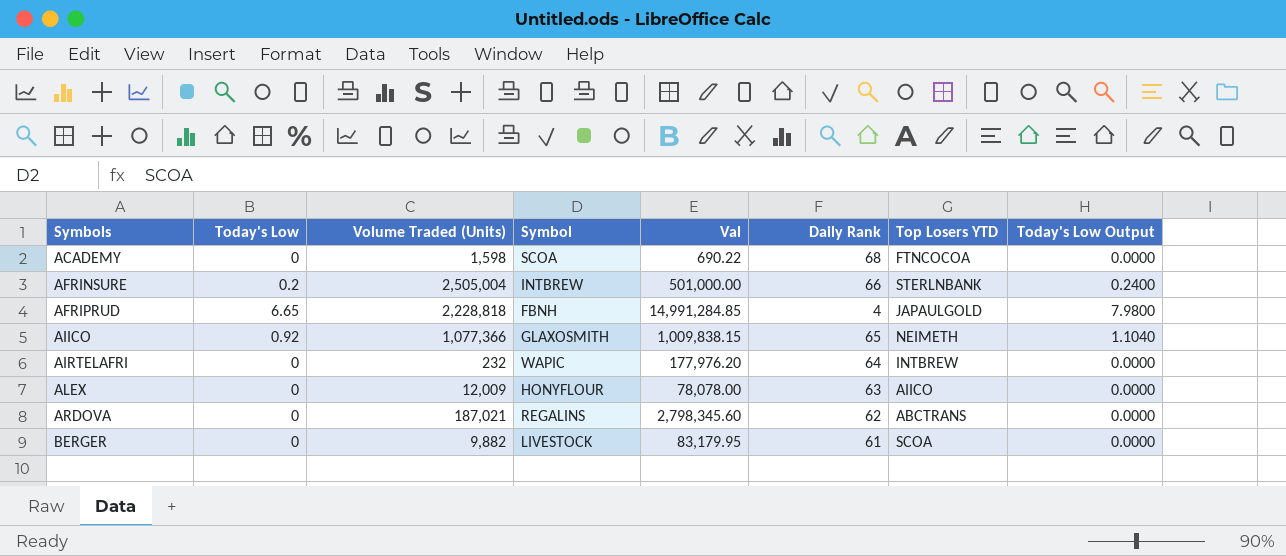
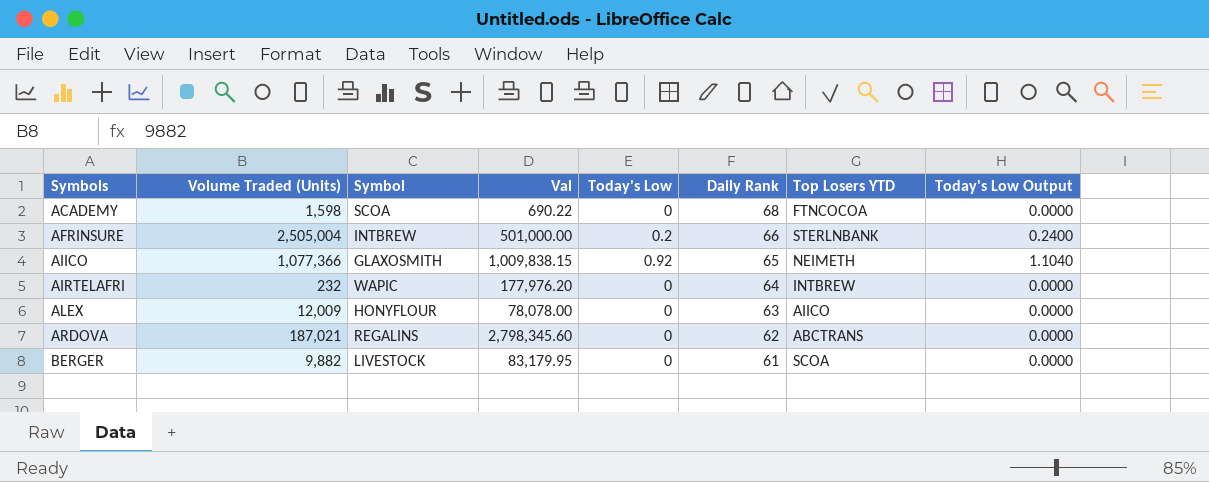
column Today's Low | position: 2 -> 5
row AFRIPRUD: 6.65 | 2,228,818 | FBNH | 14,991,284.85 | 4 | JAPAULGOLD | 7.9800 -> none

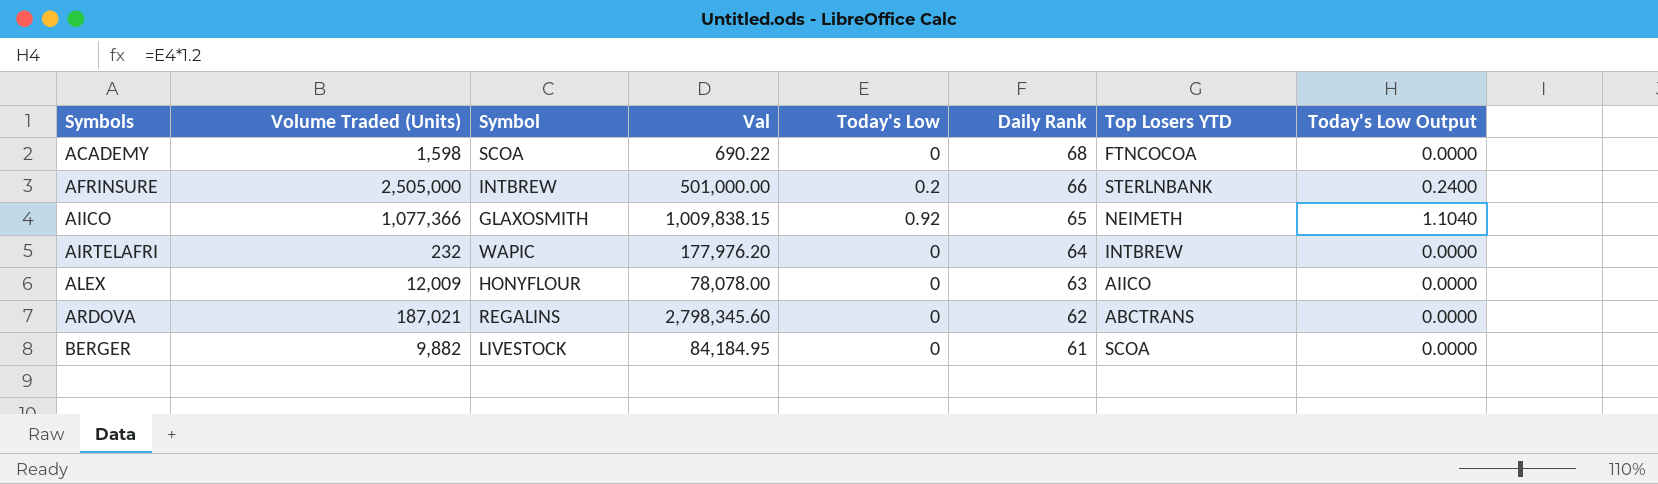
AFRINSURE | Volume Traded (Units): 2,505,004 -> 2,505,000
BERGER | Val: 83,179.95 -> 84,184.95

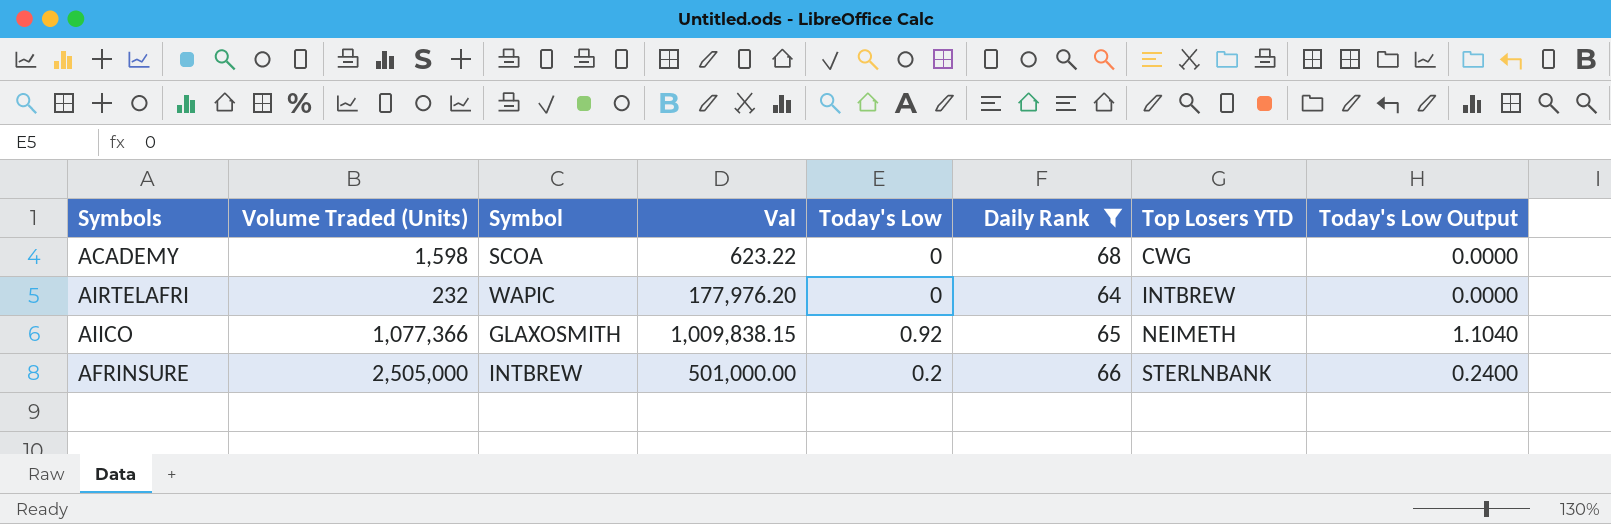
filter: none -> Daily Rank >= 64
row order: Symbols ascending -> Top Losers YTD ascending
ACADEMY | Val: 690.22 -> 623.22
ACADEMY | Top Losers YTD: FTNCOCOA -> CWG

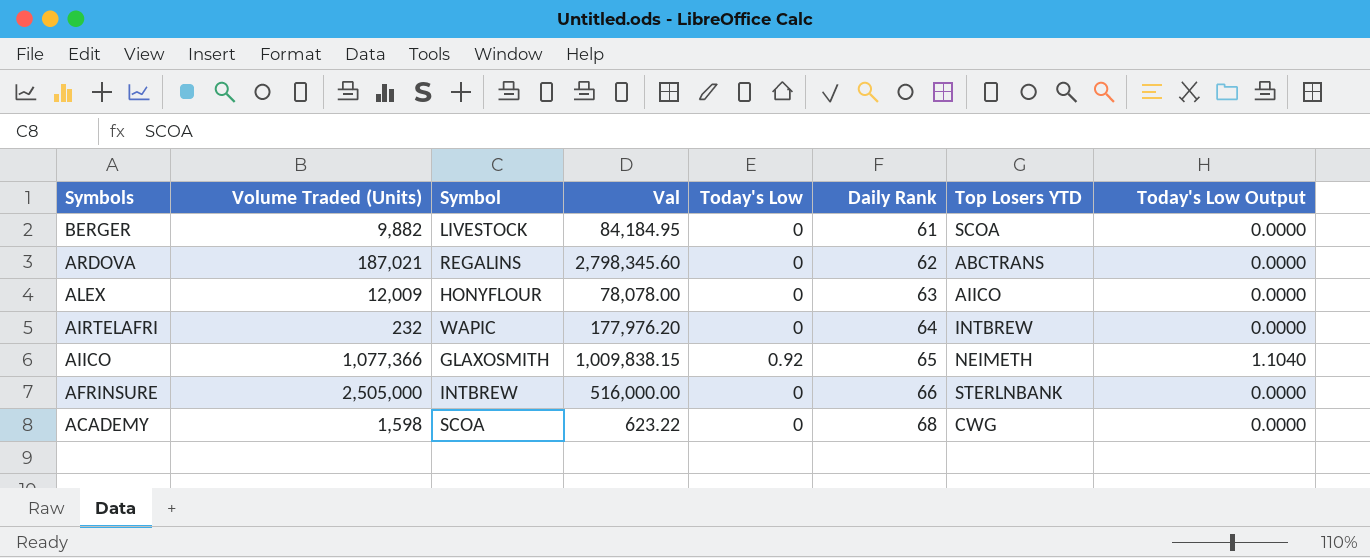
filter: Daily Rank >= 64 -> none
row order: Top Losers YTD ascending -> Symbols descending
AFRINSURE | Val: 501,000.00 -> 516,000.00
AFRINSURE | Today's Low: 0.2 -> 0
AFRINSURE | Today's Low Output: 0.2400 -> 0.0000

